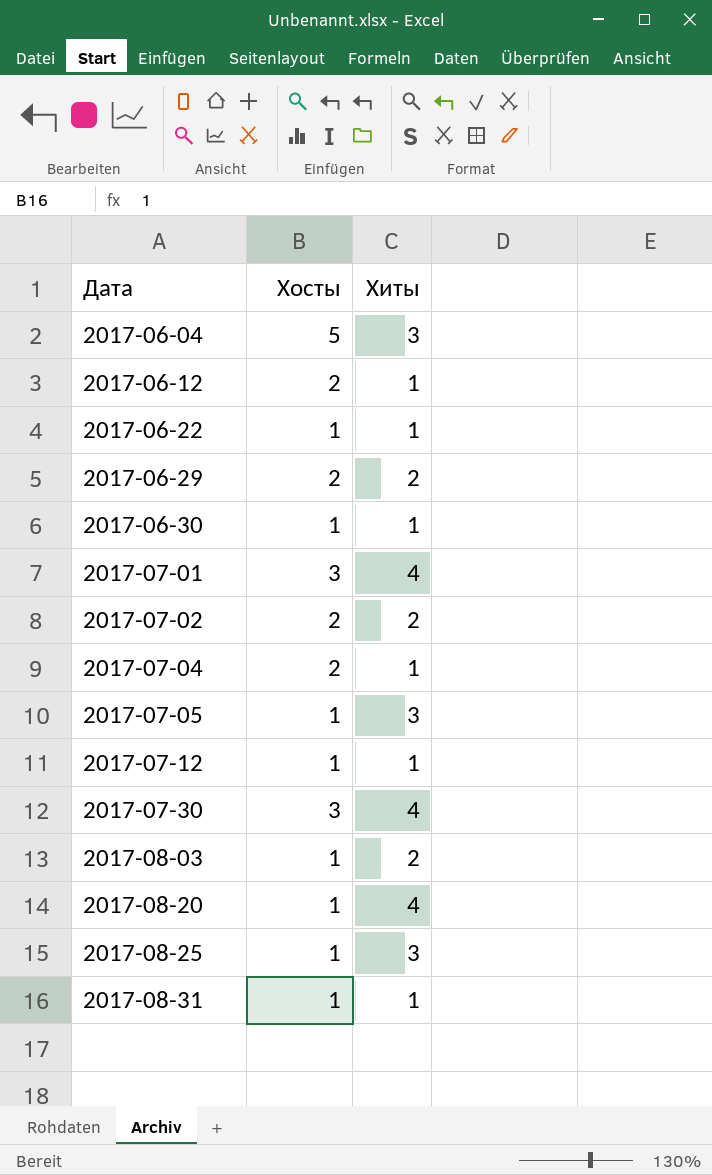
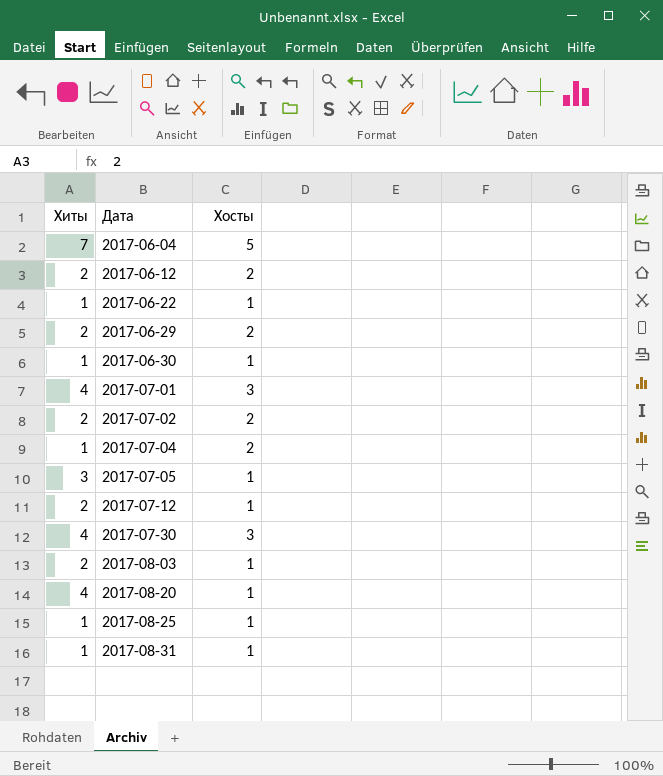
column Хиты | position: 3 -> 1
2017-06-04 | Хиты: 3 -> 7
2017-06-12 | Хиты: 1 -> 2
2017-07-12 | Хиты: 1 -> 2
2017-08-25 | Хиты: 3 -> 1

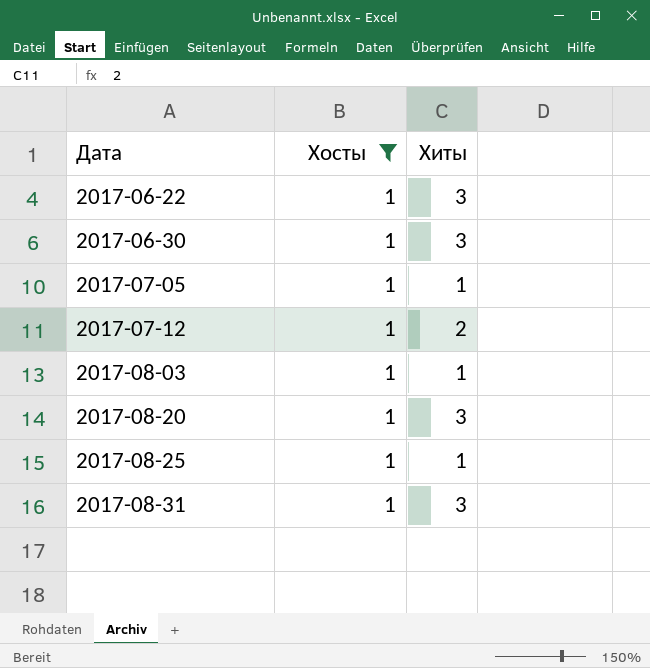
filter: none -> Хосты = 1
column Хиты | position: 1 -> 3
2017-06-22 | Хиты: 1 -> 3
2017-06-30 | Хиты: 1 -> 3
2017-07-05 | Хиты: 3 -> 1
2017-08-03 | Хиты: 2 -> 1
2017-08-20 | Хиты: 4 -> 3
2017-08-31 | Хиты: 1 -> 3

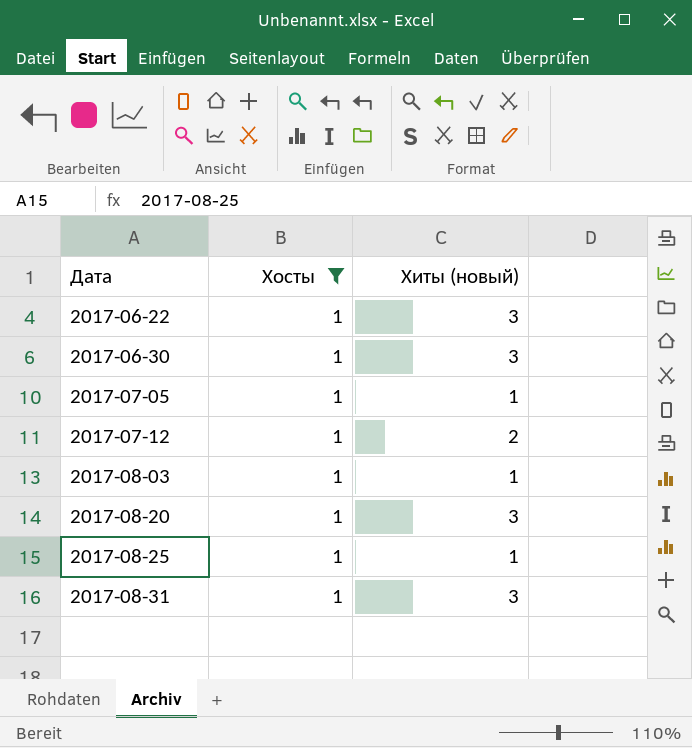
column name: Хиты -> Хиты (новый)

